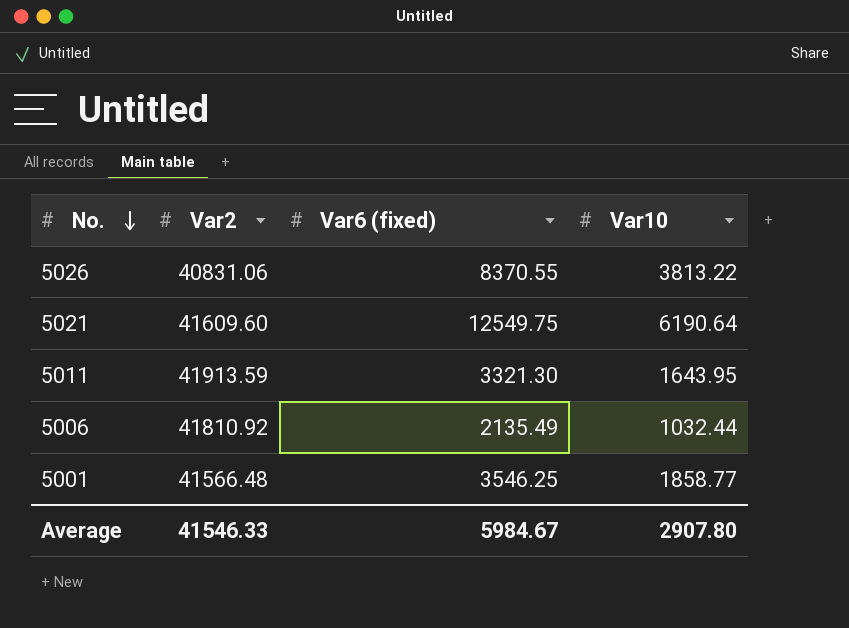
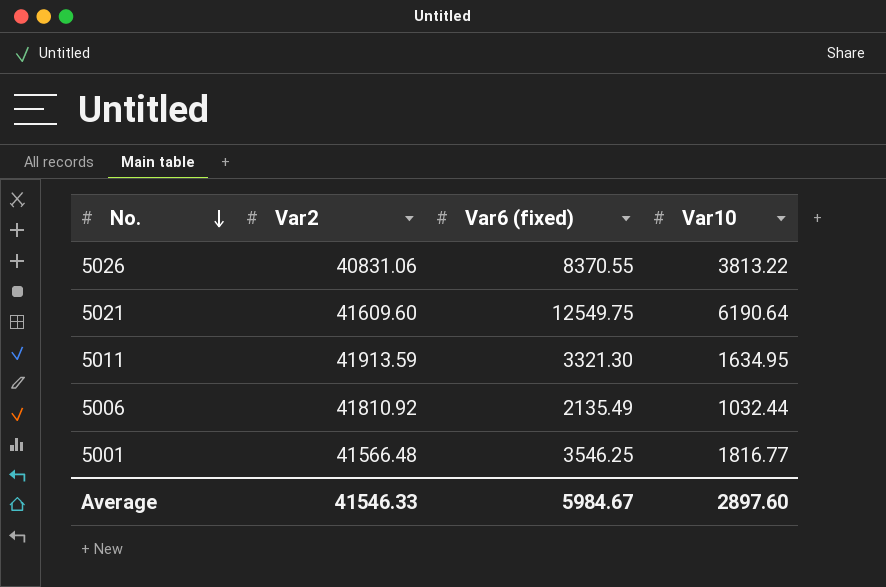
5011 | Var10: 1643.95 -> 1634.95
5001 | Var10: 1858.77 -> 1816.77
Average | Var10: 2907.80 -> 2897.60

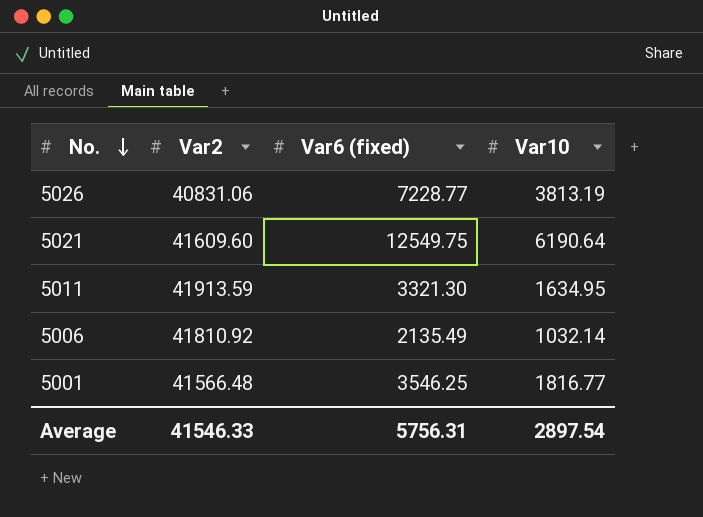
5026 | Var6 (fixed): 8370.55 -> 7228.77
5026 | Var10: 3813.22 -> 3813.19
5006 | Var10: 1032.44 -> 1032.14
Average | Var6 (fixed): 5984.67 -> 5756.31
Average | Var10: 2897.60 -> 2897.54

